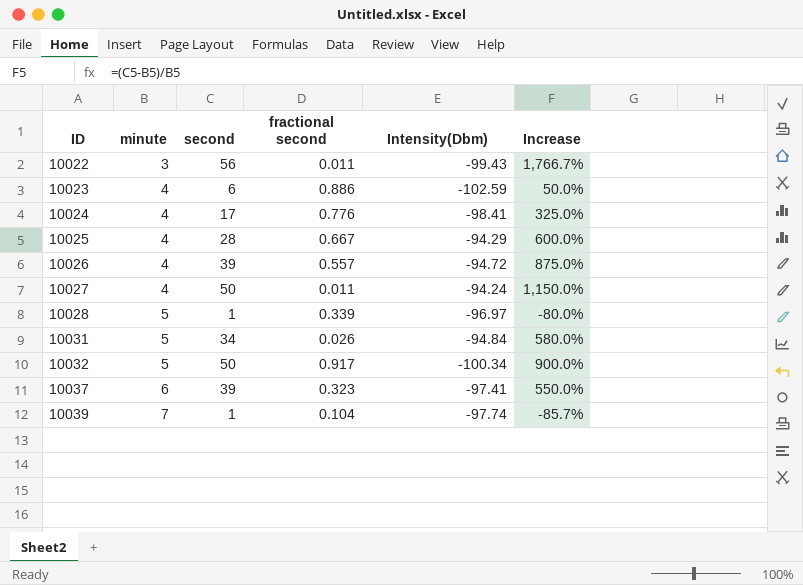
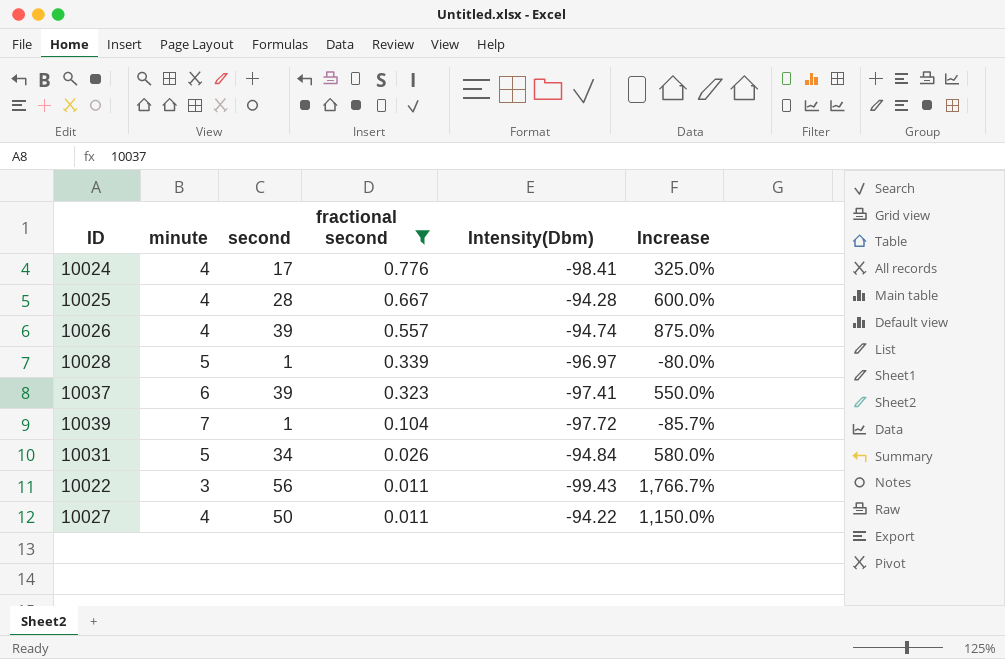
filter: none -> fractional second <= 0.776
row order: ID ascending -> fractional second descending
10025 | Intensity(Dbm): -94.29 -> -94.28
10026 | Intensity(Dbm): -94.72 -> -94.74
10039 | Intensity(Dbm): -97.74 -> -97.72
10027 | Intensity(Dbm): -94.24 -> -94.22

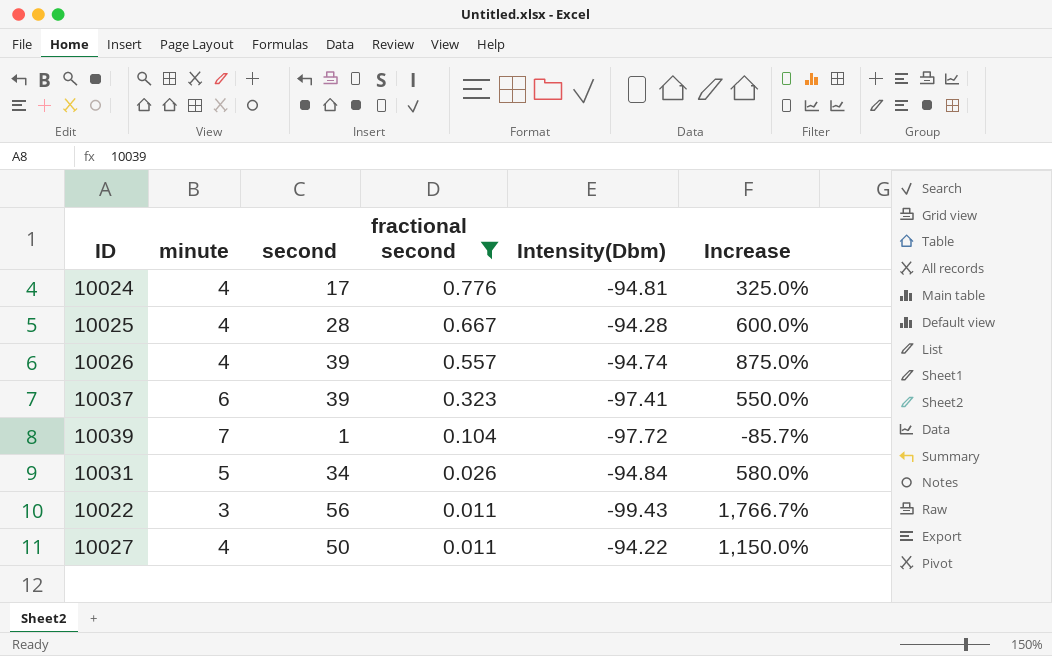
row 10028: 5 | 1 | 0.339 | -96.97 | -80.0% -> none
10024 | Intensity(Dbm): -98.41 -> -94.81

